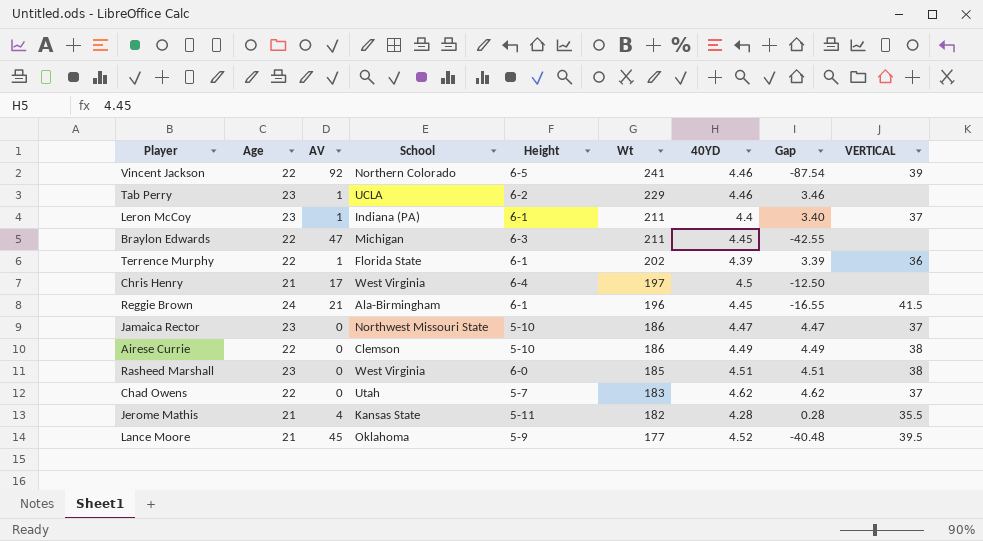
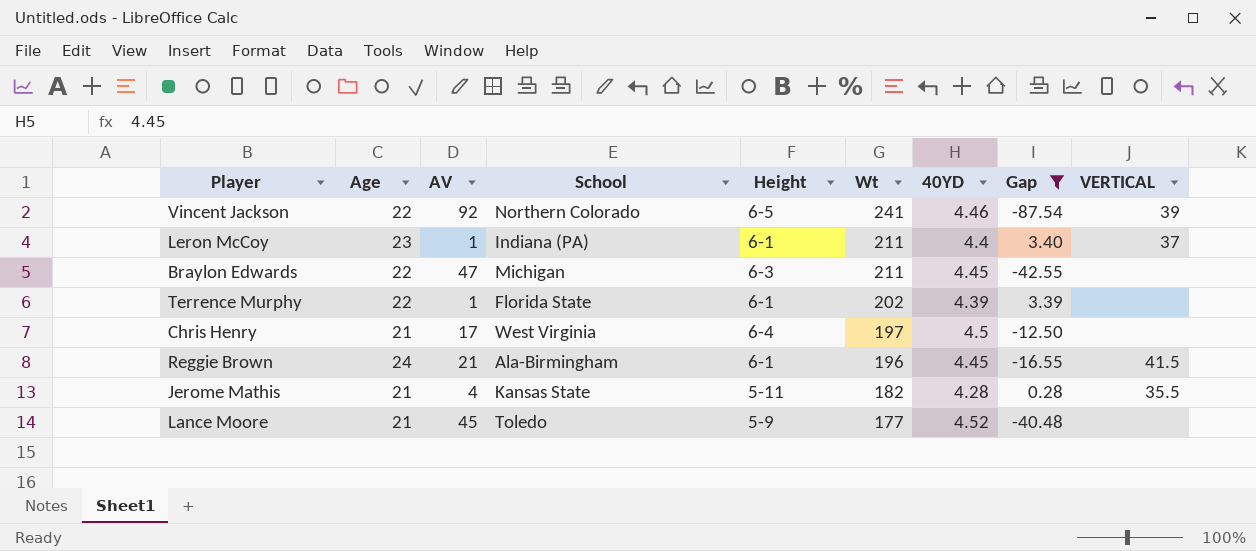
filter: none -> Gap <= 3.40
Terrence Murphy | VERTICAL: 36 -> none
Lance Moore | School: Oklahoma -> Toledo
Lance Moore | VERTICAL: 39.5 -> none

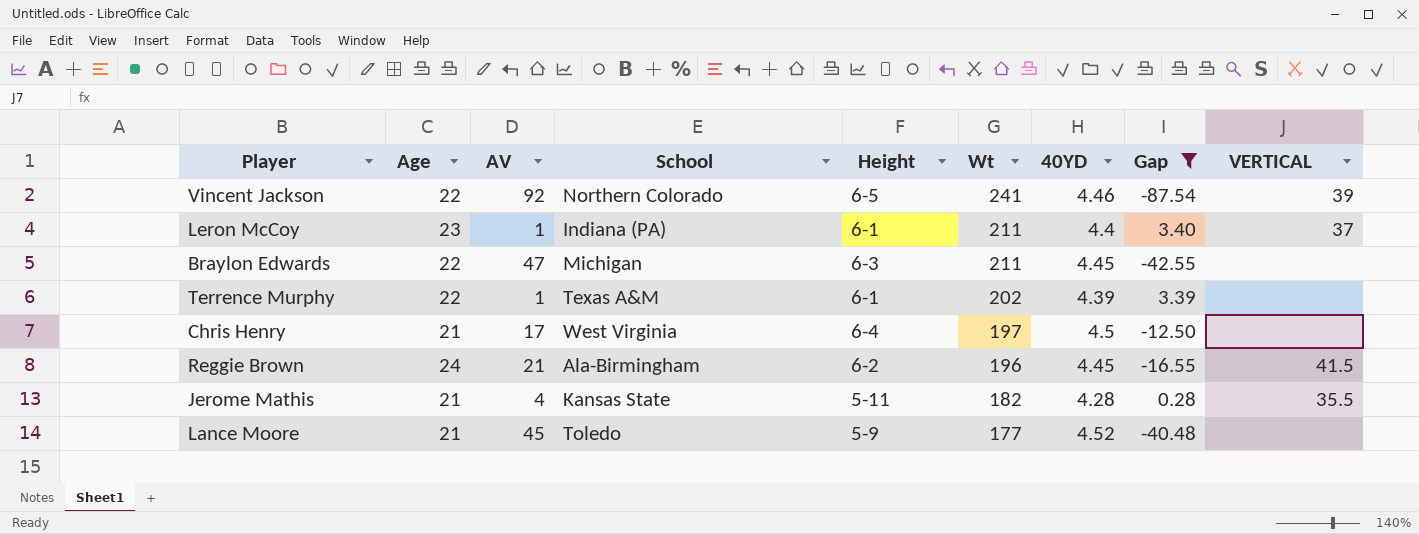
Terrence Murphy | School: Florida State -> Texas A&M
Reggie Brown | Height: 6-1 -> 6-2

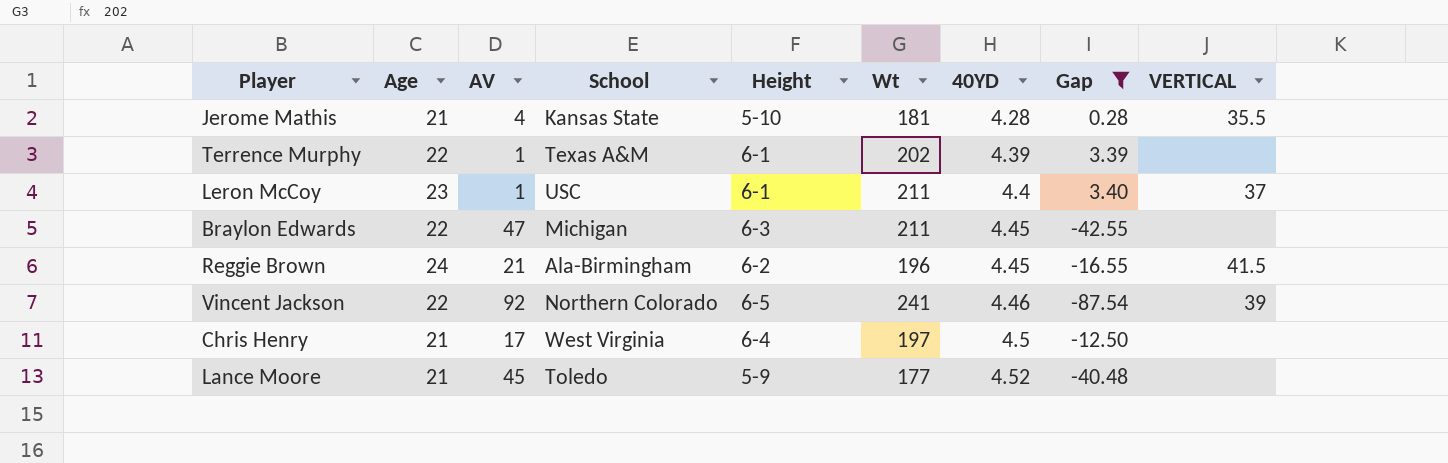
row order: Wt descending -> 40YD ascending
Jerome Mathis | Height: 5-11 -> 5-10
Jerome Mathis | Wt: 182 -> 181
Leron McCoy | School: Indiana (PA) -> USC

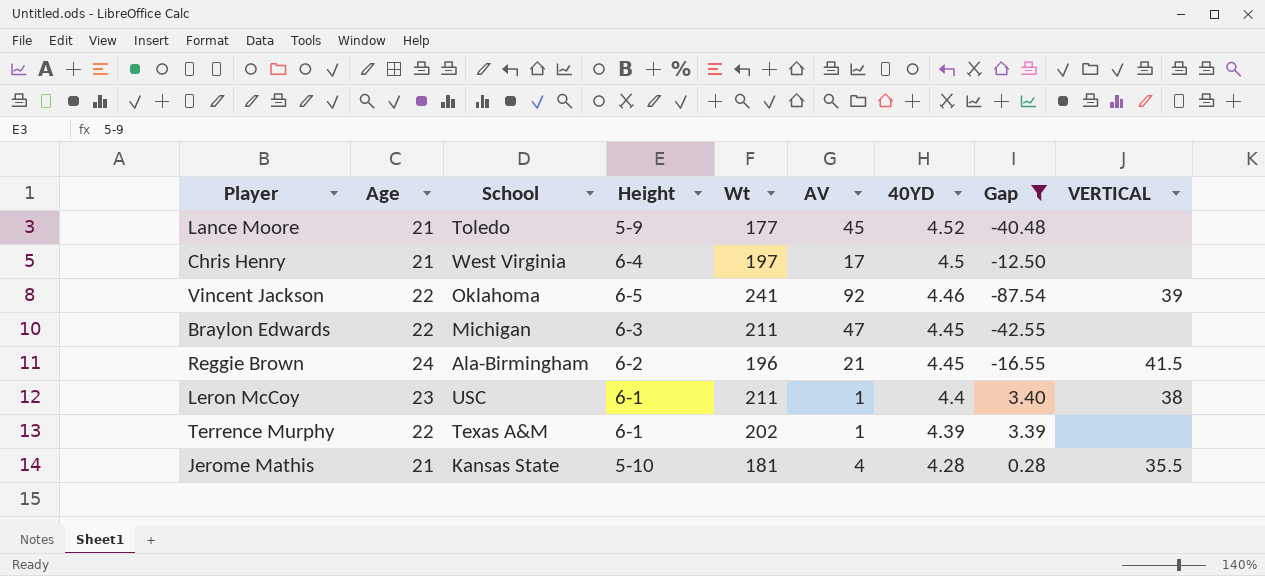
row order: 40YD ascending -> 40YD descending
column AV | position: 3 -> 6
Vincent Jackson | School: Northern Colorado -> Oklahoma
Leron McCoy | VERTICAL: 37 -> 38

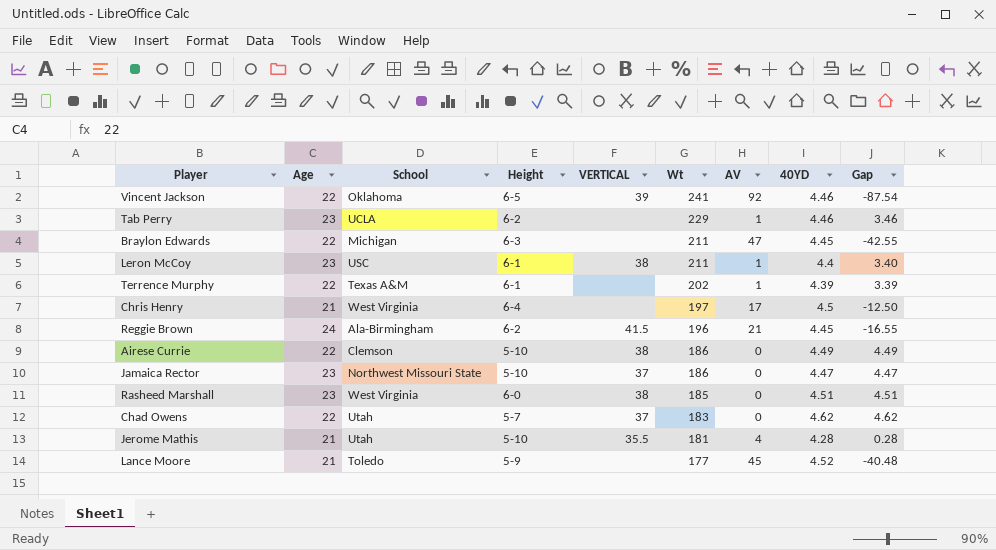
filter: Gap <= 3.40 -> none
row order: 40YD descending -> Wt descending
column VERTICAL | position: 9 -> 5
Jerome Mathis | School: Kansas State -> Utah

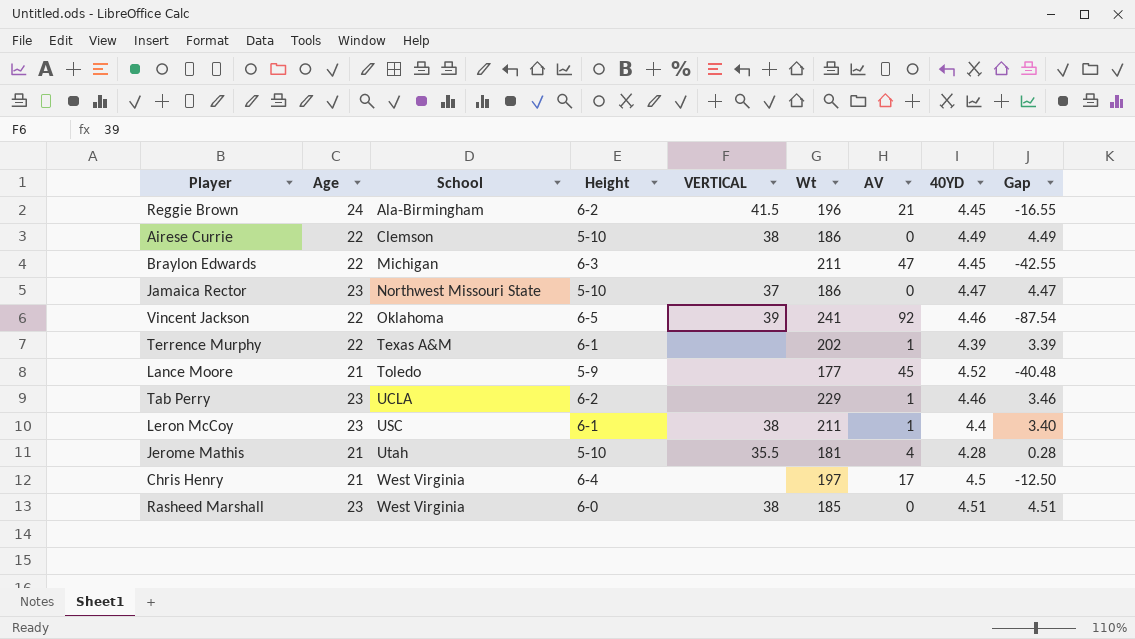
row order: Wt descending -> School ascending
row Chad Owens: 22 | Utah | 5-7 | 37 | 183 | 0 | 4.62 | 4.62 -> none

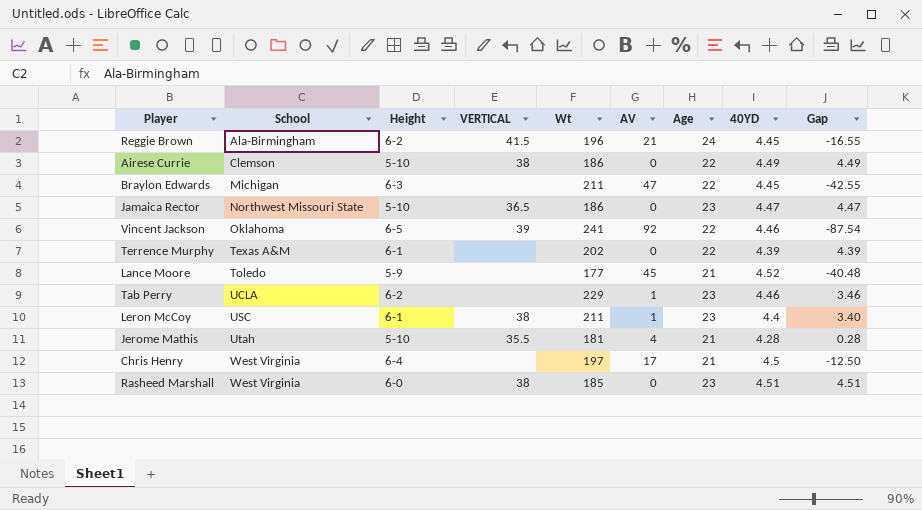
column Age | position: 2 -> 7
Jamaica Rector | VERTICAL: 37 -> 36.5
Terrence Murphy | AV: 1 -> 0
Terrence Murphy | Gap: 3.39 -> 4.39

